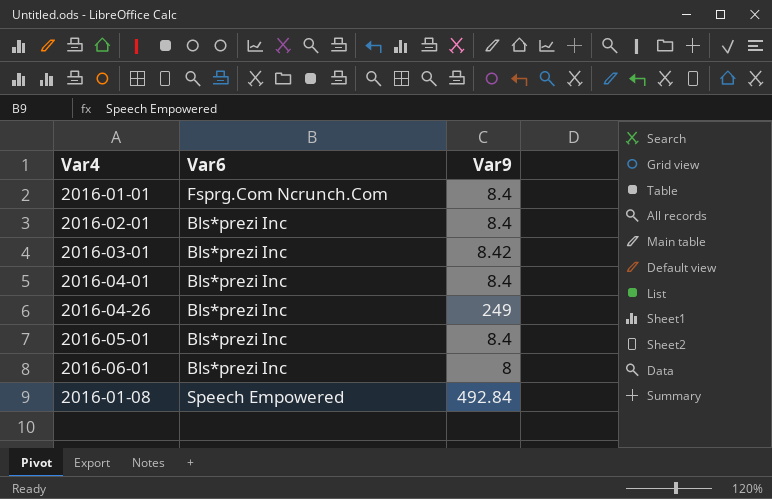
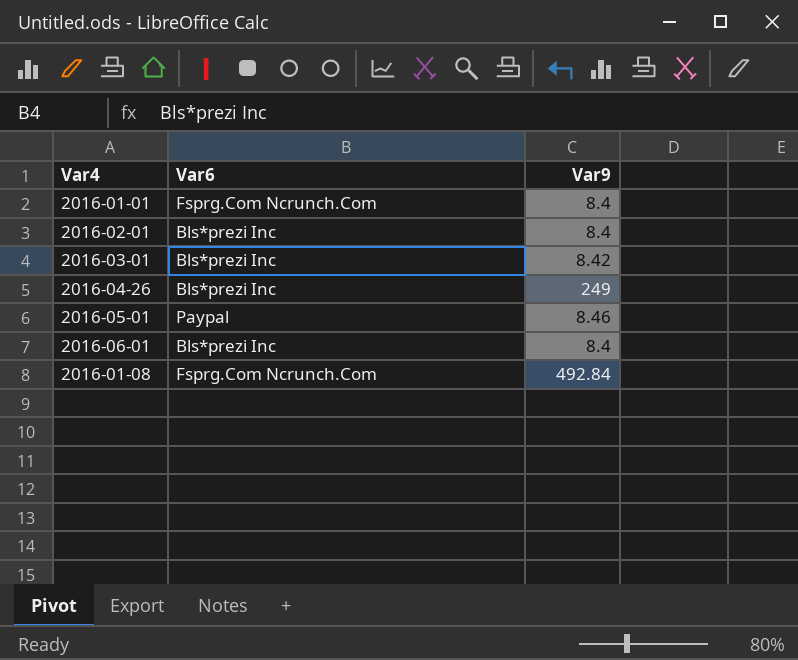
row 2016-04-01: Bls*prezi Inc | 8.4 -> none
2016-05-01 | Var6: Bls*prezi Inc -> Paypal
2016-05-01 | Var9: 8.4 -> 8.46
2016-06-01 | Var9: 8 -> 8.4
2016-01-08 | Var6: Speech Empowered -> Fsprg.Com Ncrunch.Com

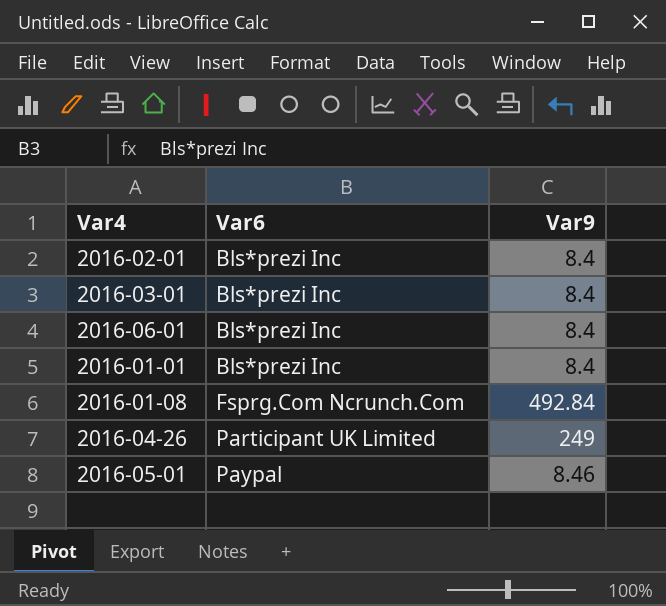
row order: none -> Var6 ascending
2016-03-01 | Var9: 8.42 -> 8.4
2016-01-01 | Var6: Fsprg.Com Ncrunch.Com -> Bls*prezi Inc
2016-04-26 | Var6: Bls*prezi Inc -> Participant UK Limited

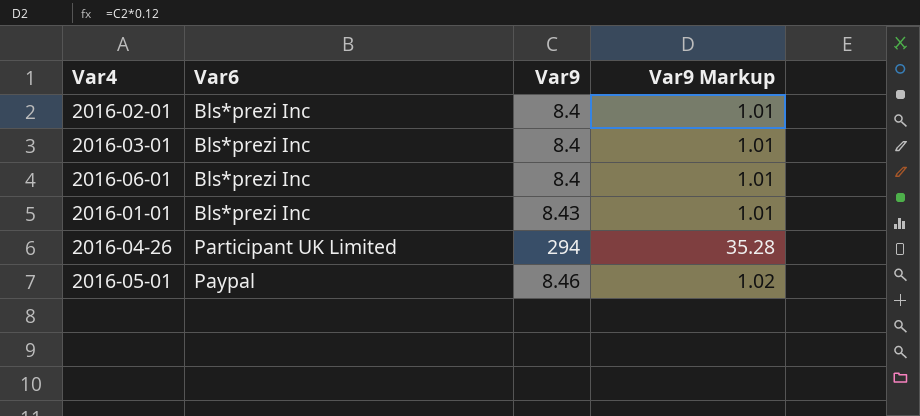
column Var9 Markup | formula: none -> [Var9] * 0.12
row 2016-01-08: Fsprg.Com Ncrunch.Com | 492.84 -> none
2016-01-01 | Var9: 8.4 -> 8.43
2016-04-26 | Var9: 249 -> 294

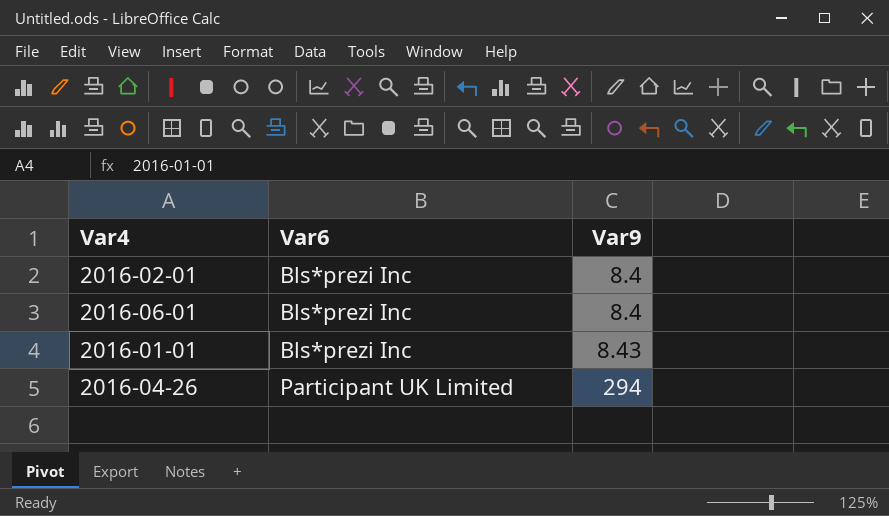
column Var9 Markup | formula: [Var9] * 0.12 -> none
row 2016-03-01: Bls*prezi Inc | 8.4 | 1.01 -> none
row 2016-05-01: Paypal | 8.46 | 1.02 -> none

